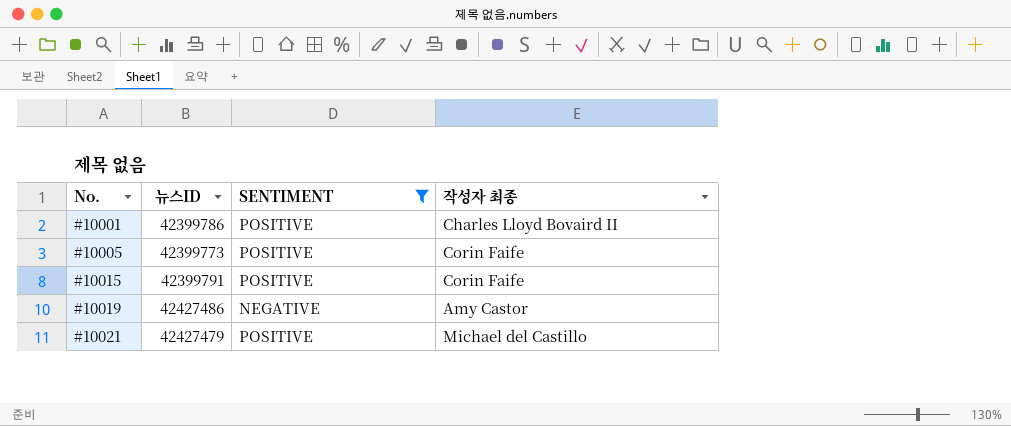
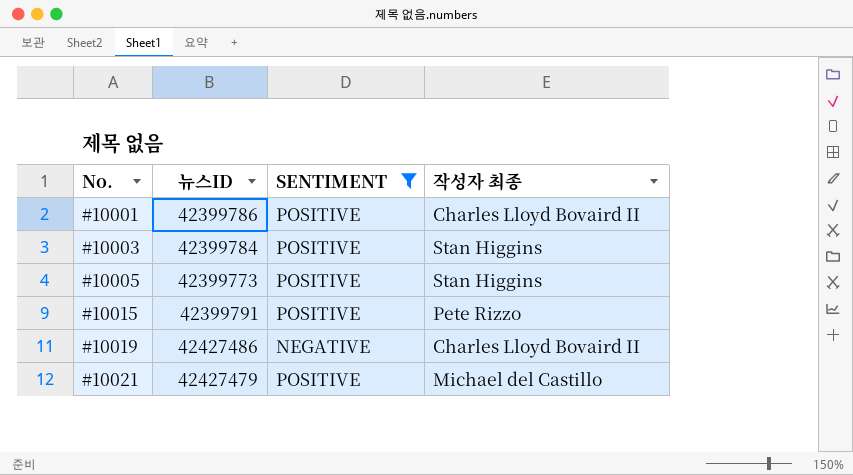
row #10003: none -> 42399784 | POSITIVE | Stan Higgins
#10005 | 작성자 최종: Corin Faife -> Stan Higgins
#10015 | 작성자 최종: Corin Faife -> Pete Rizzo
#10019 | 작성자 최종: Amy Castor -> Charles Lloyd Bovaird II

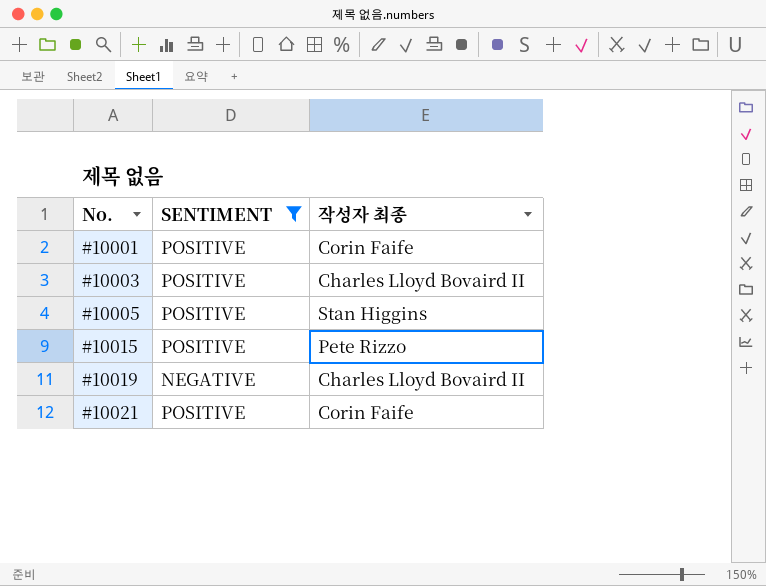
column 뉴스ID | position: 2 -> none
#10001 | 작성자 최종: Charles Lloyd Bovaird II -> Corin Faife
#10003 | 작성자 최종: Stan Higgins -> Charles Lloyd Bovaird II
#10021 | 작성자 최종: Michael del Castillo -> Corin Faife

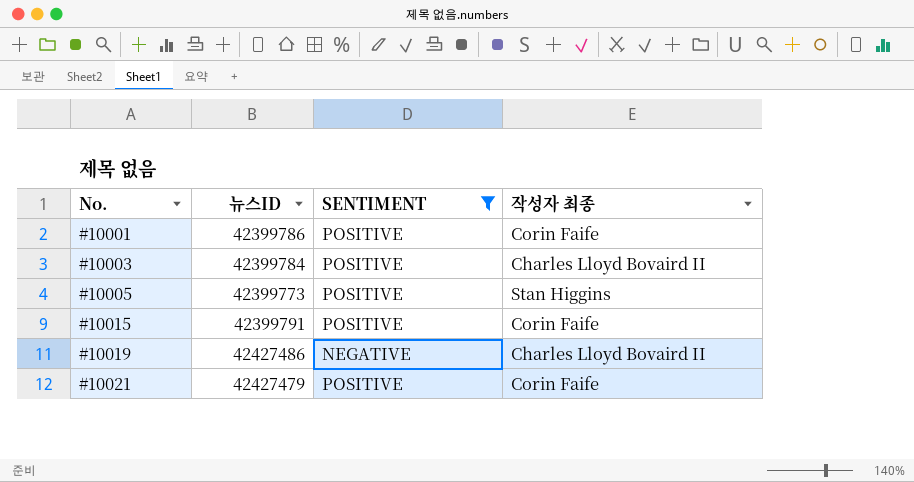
column 뉴스ID | position: none -> 2
#10015 | 작성자 최종: Pete Rizzo -> Corin Faife

